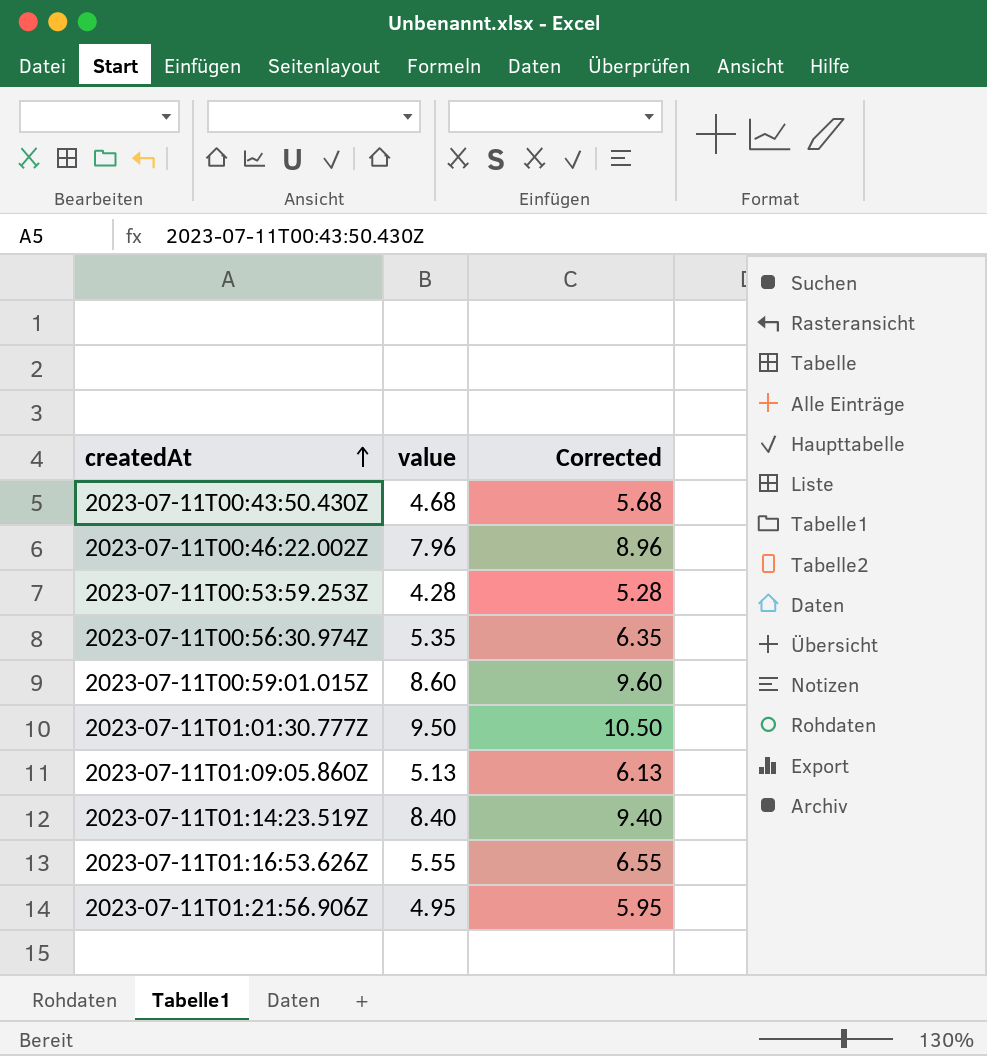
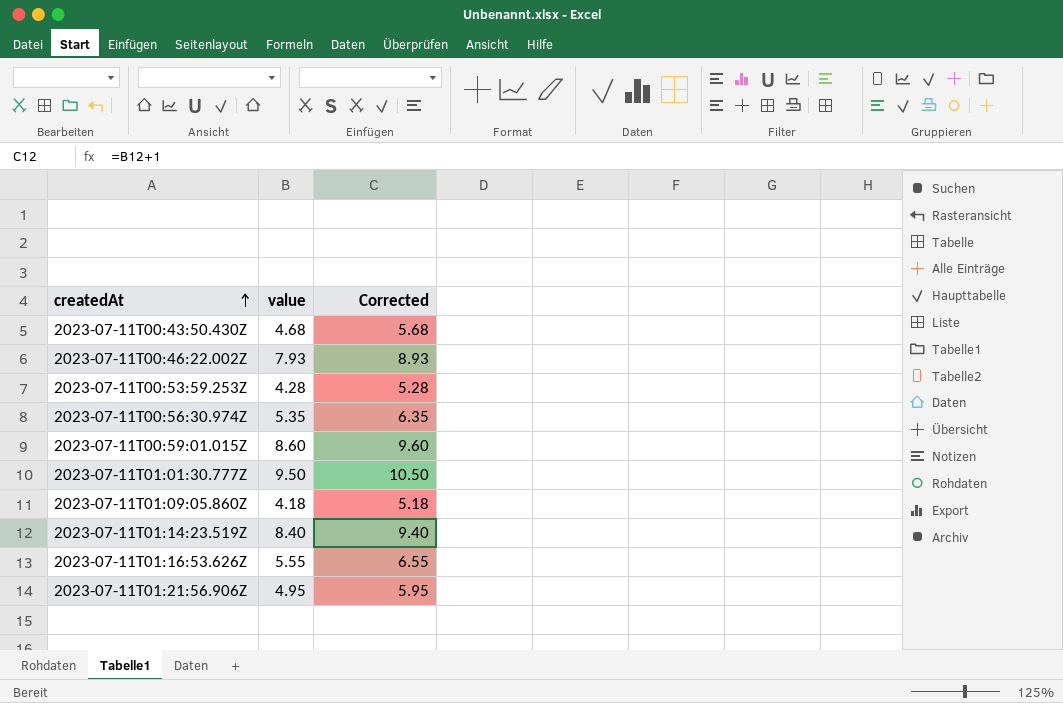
2023-07-11T00:46:22.002Z | value: 7.96 -> 7.93
2023-07-11T00:46:22.002Z | Corrected: 8.96 -> 8.93
2023-07-11T01:09:05.860Z | value: 5.13 -> 4.18
2023-07-11T01:09:05.860Z | Corrected: 6.13 -> 5.18

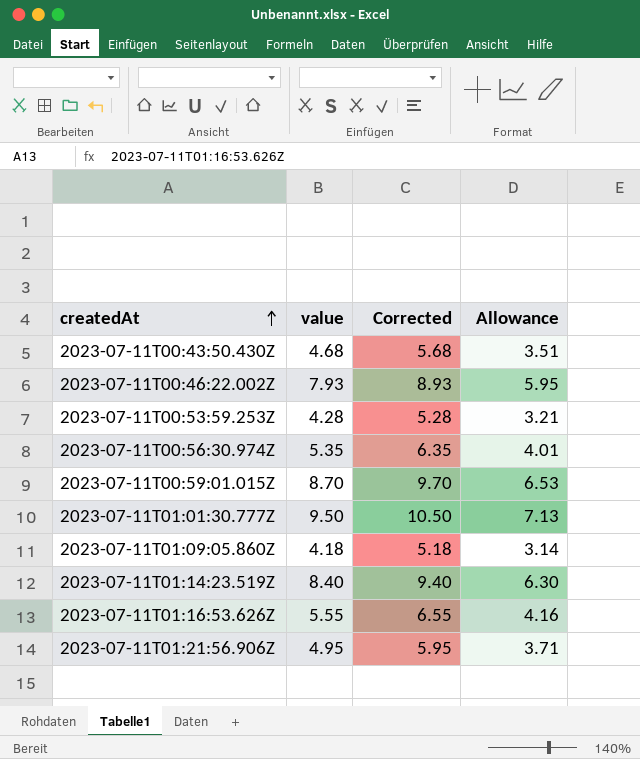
column Allowance | formula: none -> [value] * 0.75
2023-07-11T00:59:01.015Z | value: 8.60 -> 8.70
2023-07-11T00:59:01.015Z | Corrected: 9.60 -> 9.70

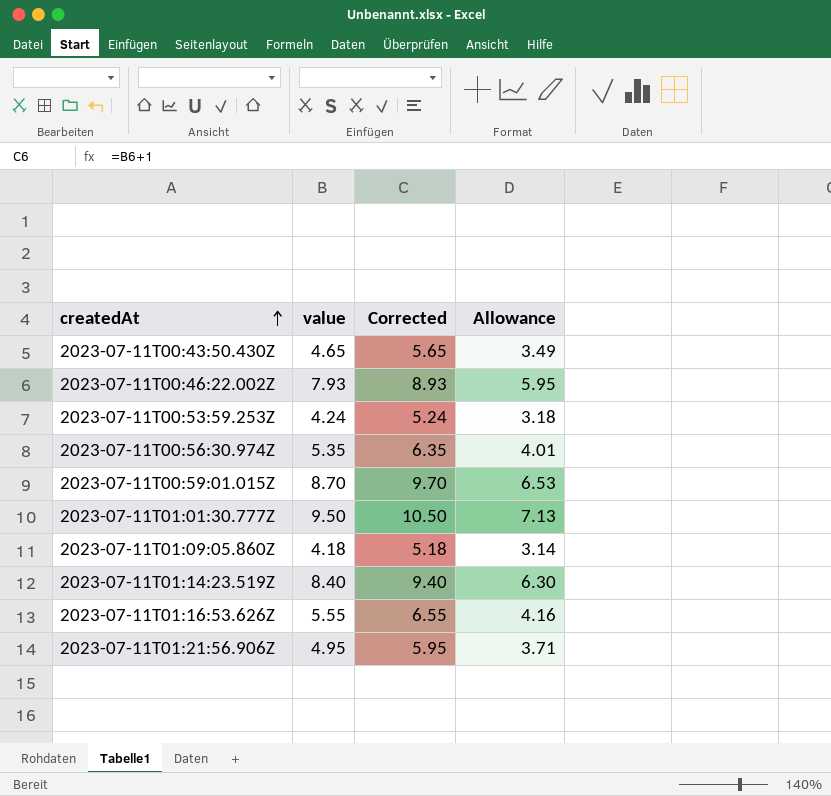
2023-07-11T00:43:50.430Z | value: 4.68 -> 4.65
2023-07-11T00:43:50.430Z | Corrected: 5.68 -> 5.65
2023-07-11T00:43:50.430Z | Allowance: 3.51 -> 3.49
2023-07-11T00:53:59.253Z | value: 4.28 -> 4.24
2023-07-11T00:53:59.253Z | Corrected: 5.28 -> 5.24
2023-07-11T00:53:59.253Z | Allowance: 3.21 -> 3.18

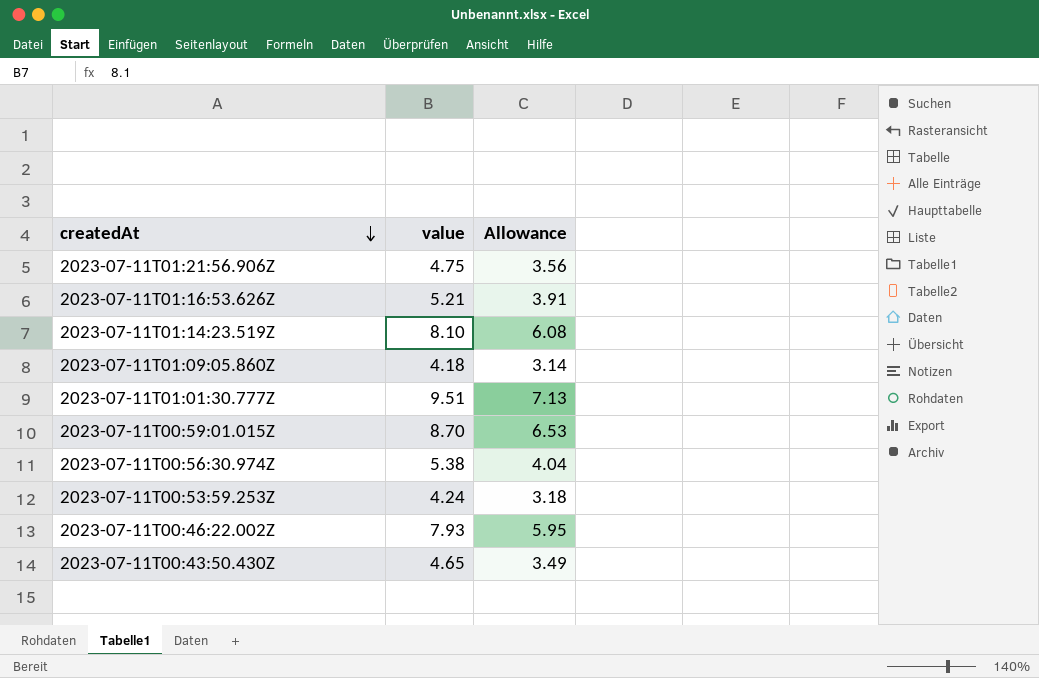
row order: createdAt ascending -> createdAt descending
column Corrected | formula: [value] + 1 -> none
2023-07-11T01:21:56.906Z | value: 4.95 -> 4.75
2023-07-11T01:21:56.906Z | Allowance: 3.71 -> 3.56
2023-07-11T01:16:53.626Z | value: 5.55 -> 5.21
2023-07-11T01:16:53.626Z | Allowance: 4.16 -> 3.91
2023-07-11T01:14:23.519Z | value: 8.40 -> 8.10
2023-07-11T01:14:23.519Z | Allowance: 6.30 -> 6.08
2023-07-11T01:01:30.777Z | value: 9.50 -> 9.51
2023-07-11T00:56:30.974Z | value: 5.35 -> 5.38
2023-07-11T00:56:30.974Z | Allowance: 4.01 -> 4.04

